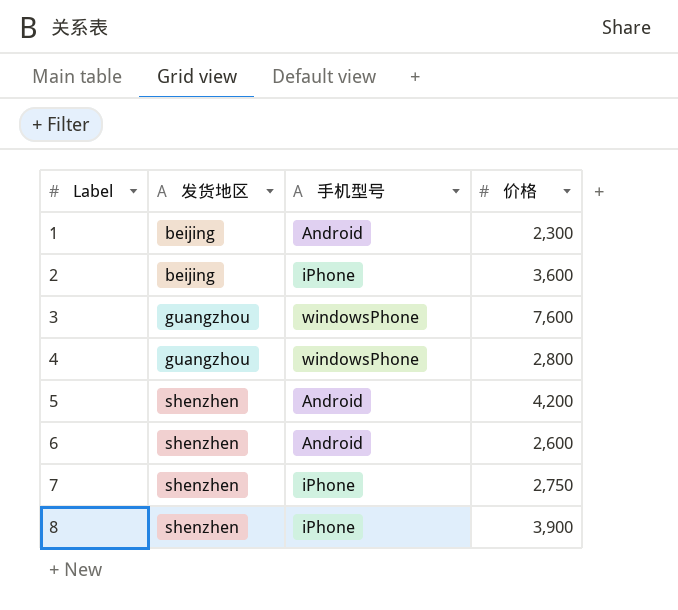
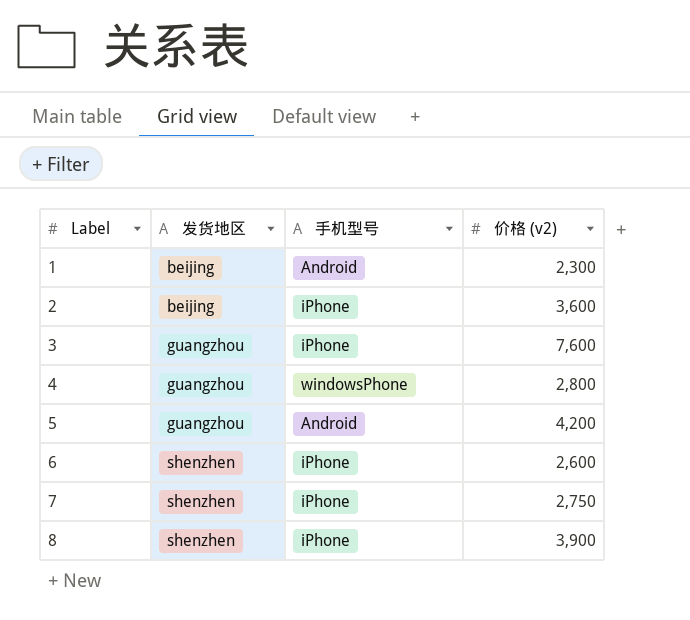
column name: 价格 -> 价格 (v2)
3 | 手机型号: windowsPhone -> iPhone
5 | 发货地区: shenzhen -> guangzhou
6 | 手机型号: Android -> iPhone

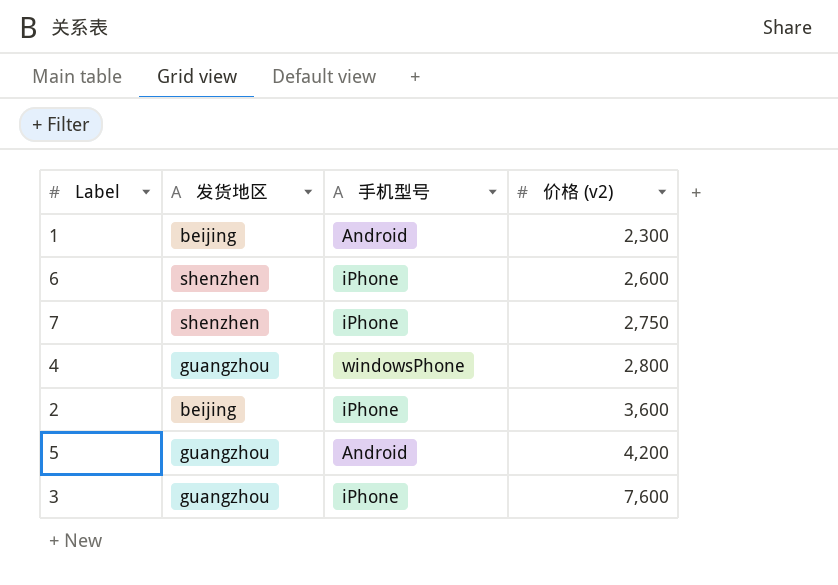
row order: Label ascending -> 价格 (v2) ascending
row 8: shenzhen | iPhone | 3,900 -> none

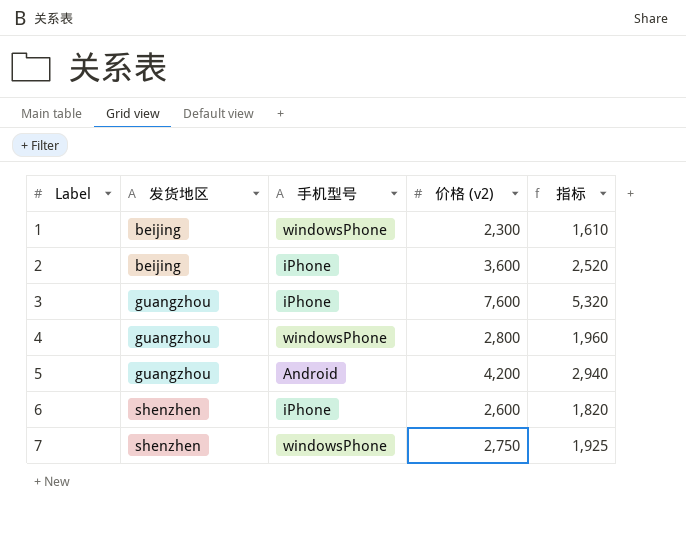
row order: 价格 (v2) ascending -> Label ascending
column 指标 | formula: none -> [价格 (v2)] * 0.7
1 | 手机型号: Android -> windowsPhone
7 | 手机型号: iPhone -> windowsPhone

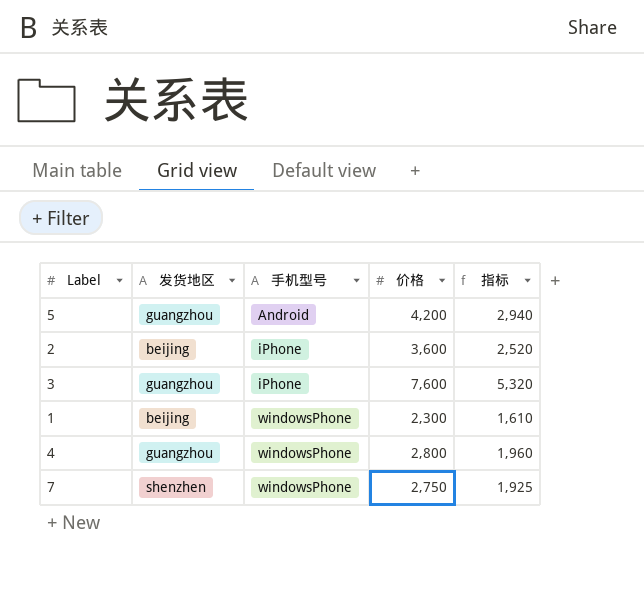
row order: Label ascending -> 手机型号 ascending
column name: 价格 (v2) -> 价格
row 6: shenzhen | iPhone | 2,600 | 1,820 -> none

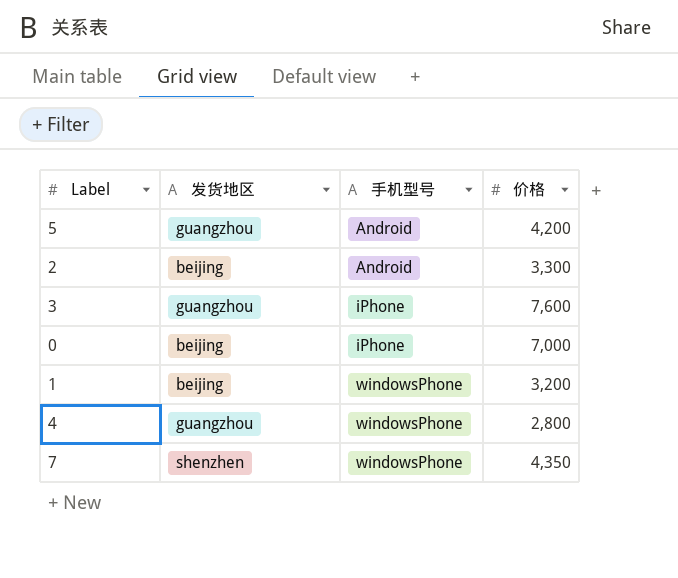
column 指标 | formula: [价格] * 0.7 -> none
2 | 手机型号: iPhone -> Android
2 | 价格: 3,600 -> 3,300
row 0: none -> beijing | iPhone | 7,000
1 | 价格: 2,300 -> 3,200
7 | 价格: 2,750 -> 4,350

